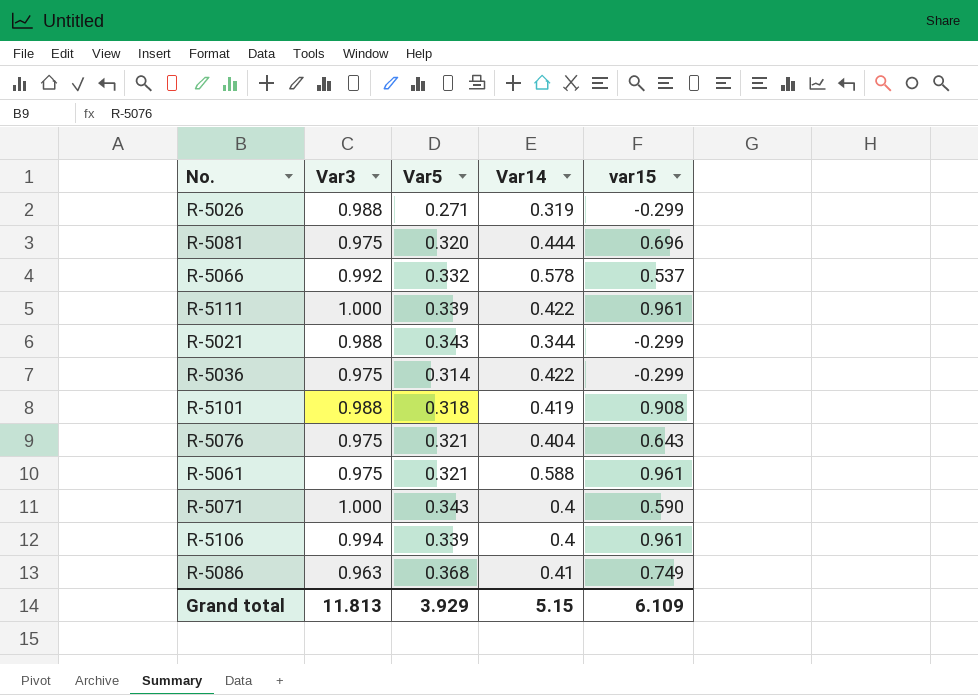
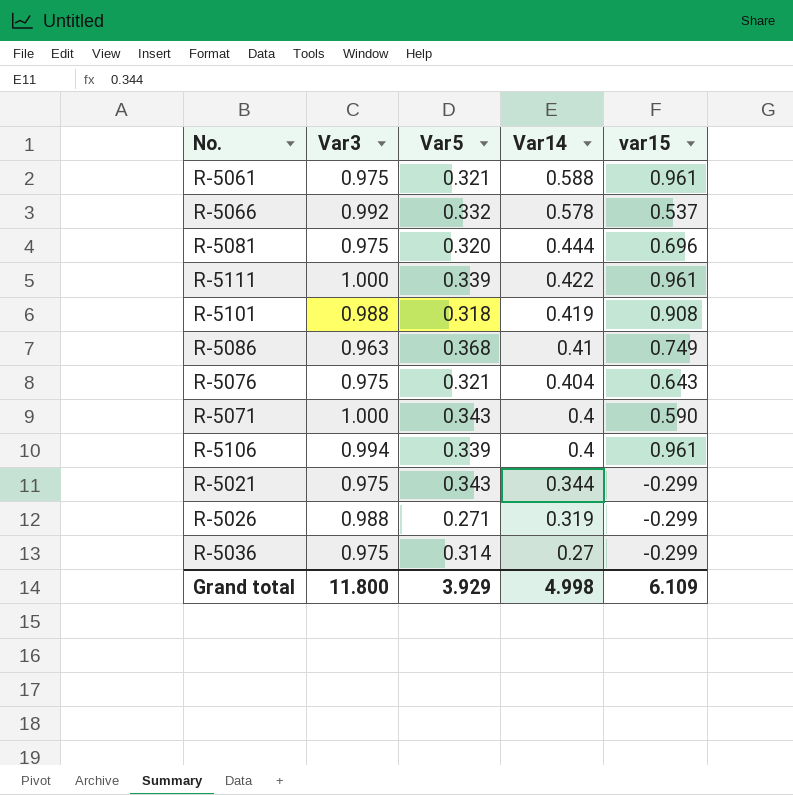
row order: none -> Var14 descending
R-5021 | Var3: 0.988 -> 0.975
R-5036 | Var14: 0.422 -> 0.27
Grand total | Var3: 11.813 -> 11.800
Grand total | Var14: 5.15 -> 4.998

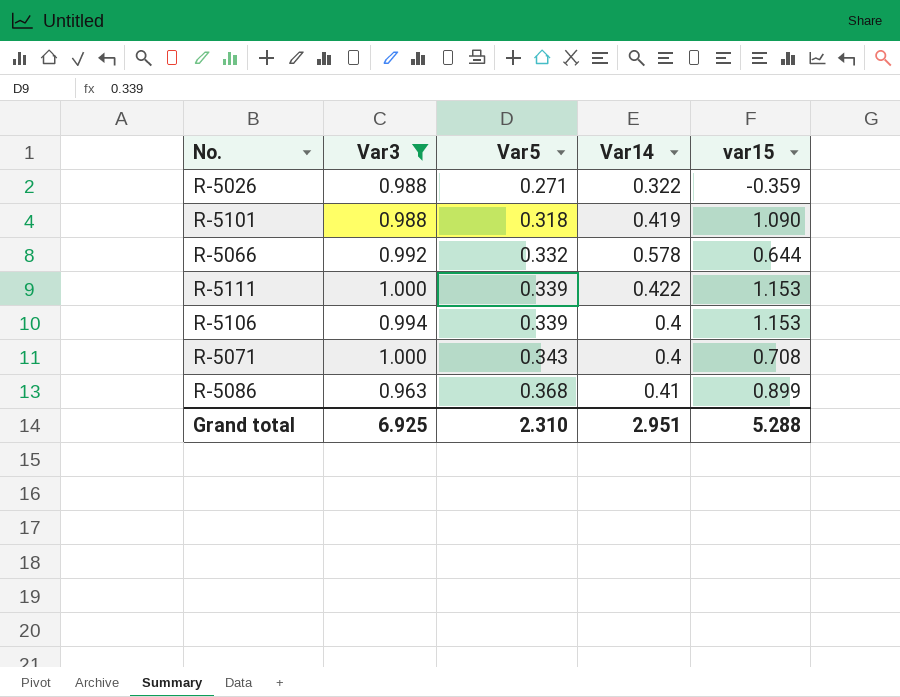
filter: none -> Var3 != 0.975
row order: Var14 descending -> Var5 ascending
R-5026 | Var14: 0.319 -> 0.322
R-5026 | var15: -0.299 -> -0.359
R-5101 | var15: 0.908 -> 1.090
R-5066 | var15: 0.537 -> 0.644
R-5111 | var15: 0.961 -> 1.153
R-5106 | var15: 0.961 -> 1.153
R-5071 | var15: 0.590 -> 0.708
R-5086 | var15: 0.749 -> 0.899
Grand total | Var3: 11.800 -> 6.925
Grand total | Var5: 3.929 -> 2.310
Grand total | Var14: 4.998 -> 2.951
Grand total | var15: 6.109 -> 5.288

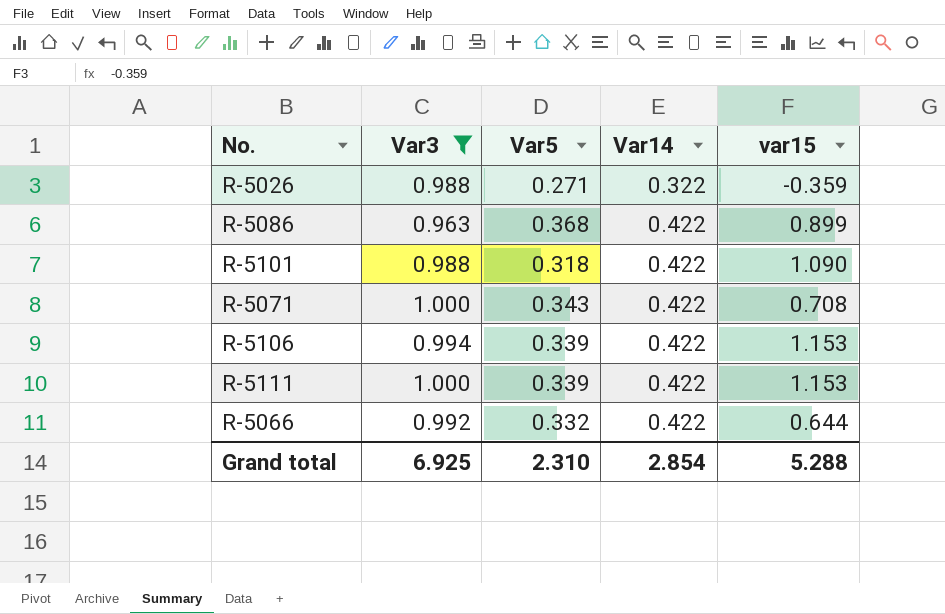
row order: Var5 ascending -> Var14 ascending
R-5086 | Var14: 0.41 -> 0.422
R-5101 | Var14: 0.419 -> 0.422
R-5071 | Var14: 0.4 -> 0.422
R-5106 | Var14: 0.4 -> 0.422
R-5066 | Var14: 0.578 -> 0.422
Grand total | Var14: 2.951 -> 2.854

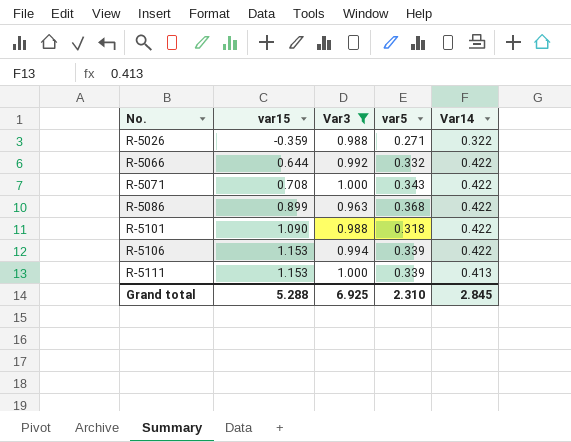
row order: Var14 ascending -> No. ascending
column var15 | position: 5 -> 2
column name: Var5 -> var5
R-5111 | Var14: 0.422 -> 0.413
Grand total | Var14: 2.854 -> 2.845

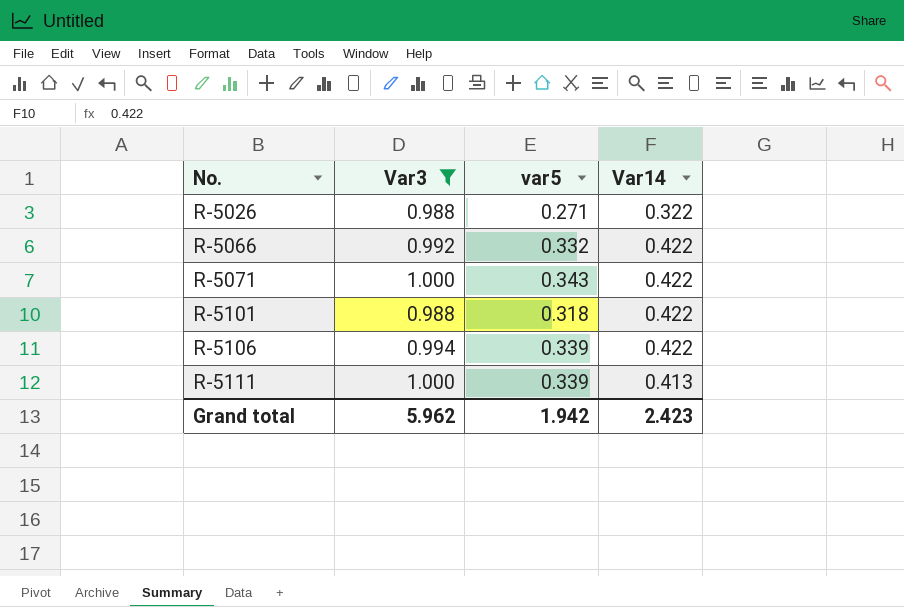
column var15 | position: 2 -> none
row R-5086: 0.899 | 0.963 | 0.368 | 0.422 -> none
Grand total | Var3: 6.925 -> 5.962
Grand total | var5: 2.310 -> 1.942
Grand total | Var14: 2.845 -> 2.423

